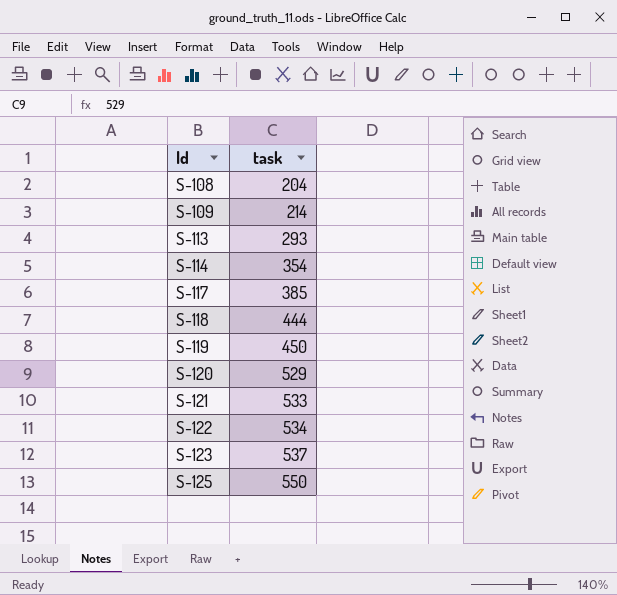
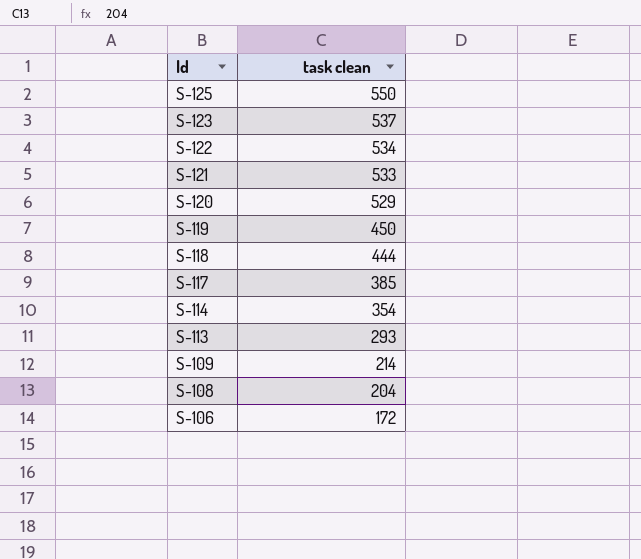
row order: Id ascending -> Id descending
column name: task -> task clean
row S-106: none -> 172

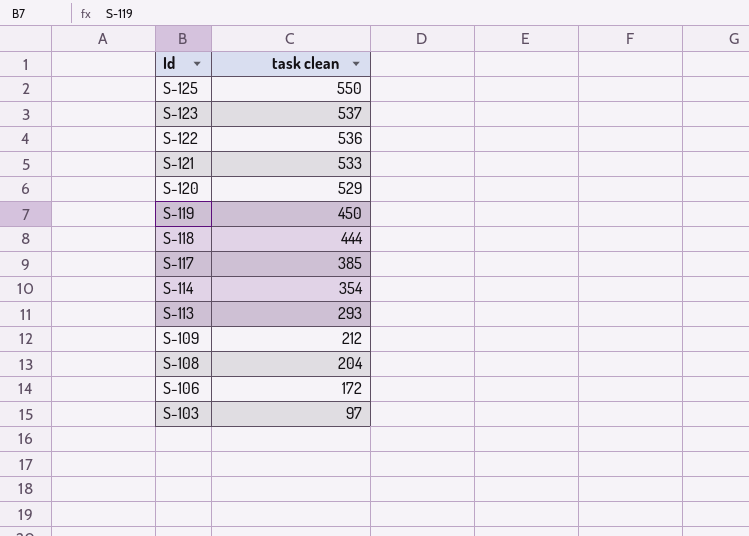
S-122 | task clean: 534 -> 536
S-109 | task clean: 214 -> 212
row S-103: none -> 97

